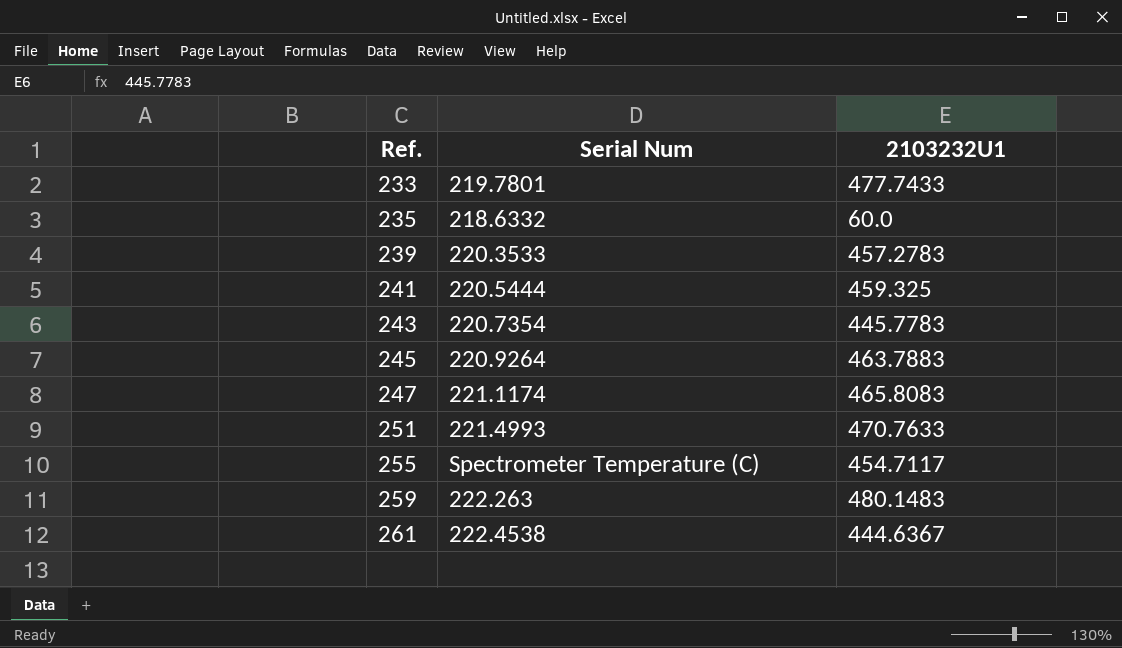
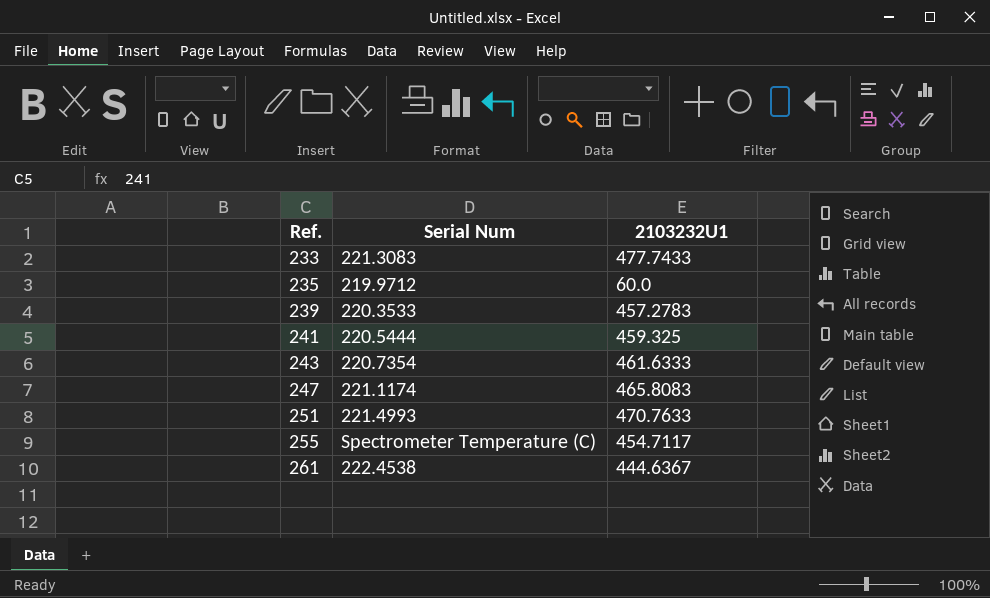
row 245: 220.9264 | 463.7883 -> none
row 259: 222.263 | 480.1483 -> none
233 | Serial Num: 219.7801 -> 221.3083
235 | Serial Num: 218.6332 -> 219.9712
243 | 2103232U1: 445.7783 -> 461.6333

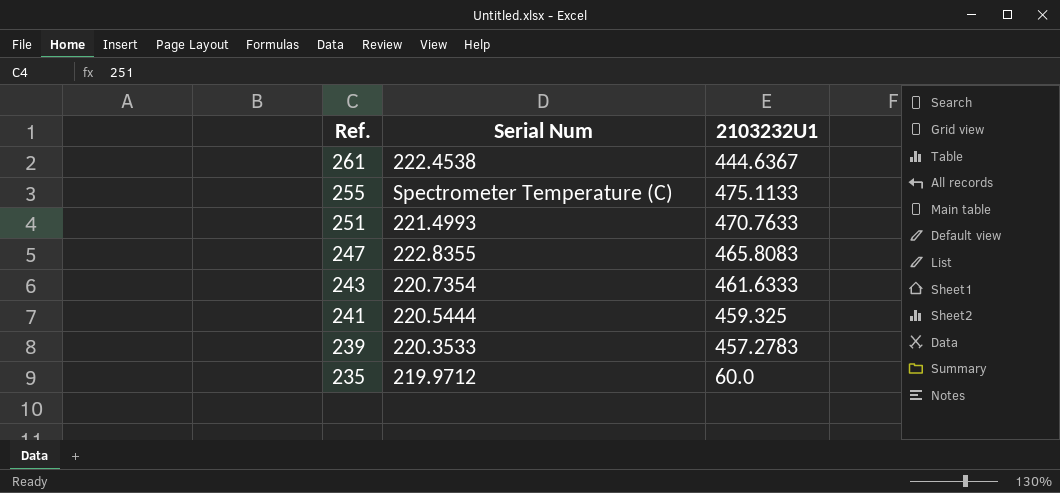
row order: Ref. ascending -> Ref. descending
row 233: 221.3083 | 477.7433 -> none
255 | 2103232U1: 454.7117 -> 475.1133
247 | Serial Num: 221.1174 -> 222.8355

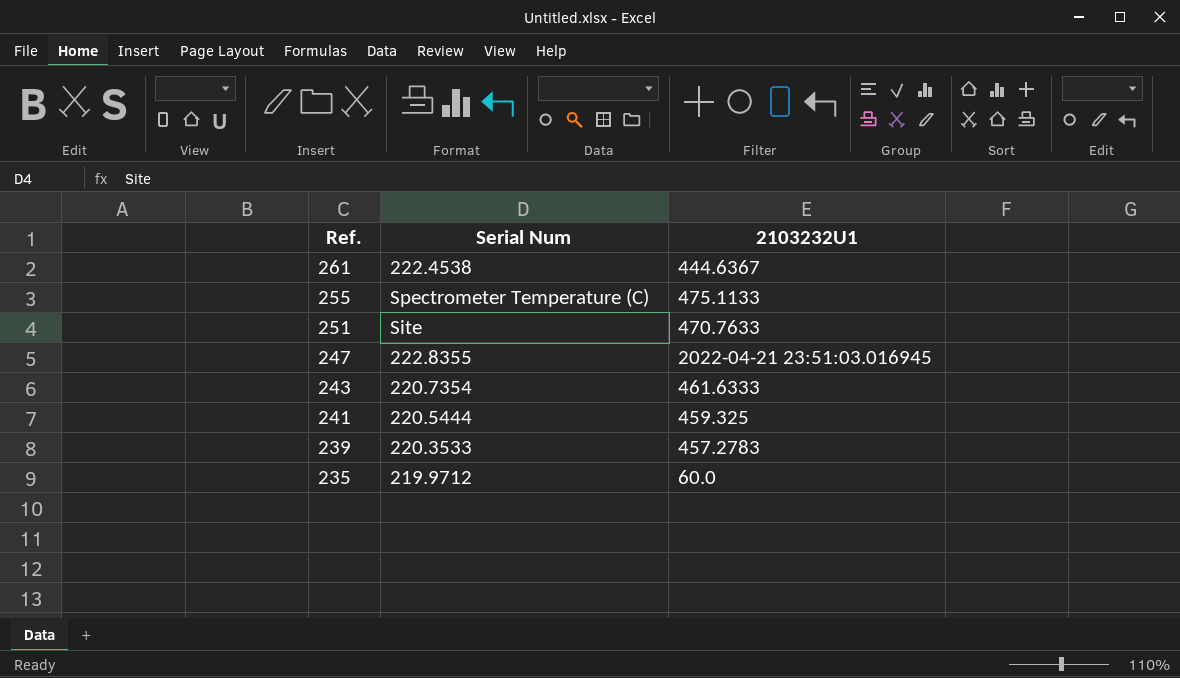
251 | Serial Num: 221.4993 -> Site
247 | 2103232U1: 465.8083 -> 2022-04-21 23:51:03.016945

